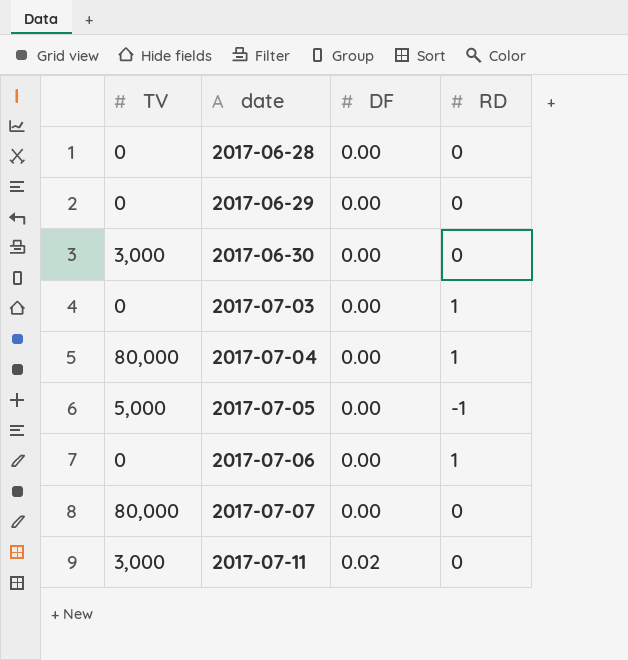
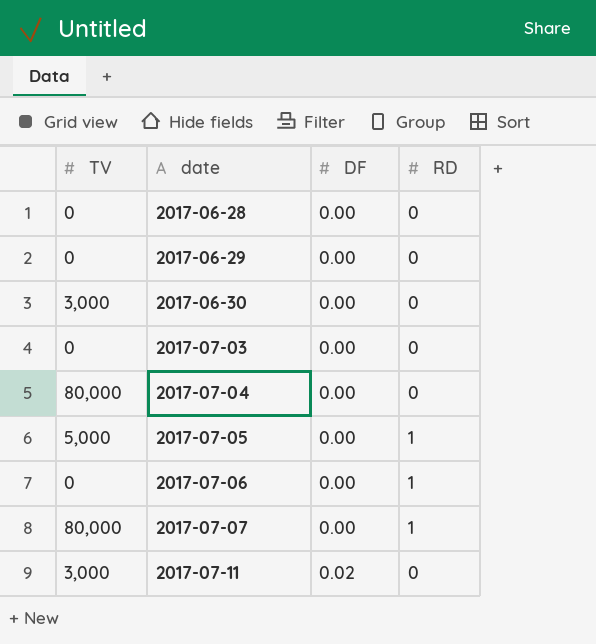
2017-07-03 | RD: 1 -> 0
2017-07-04 | RD: 1 -> 0
2017-07-05 | RD: -1 -> 1
2017-07-07 | RD: 0 -> 1

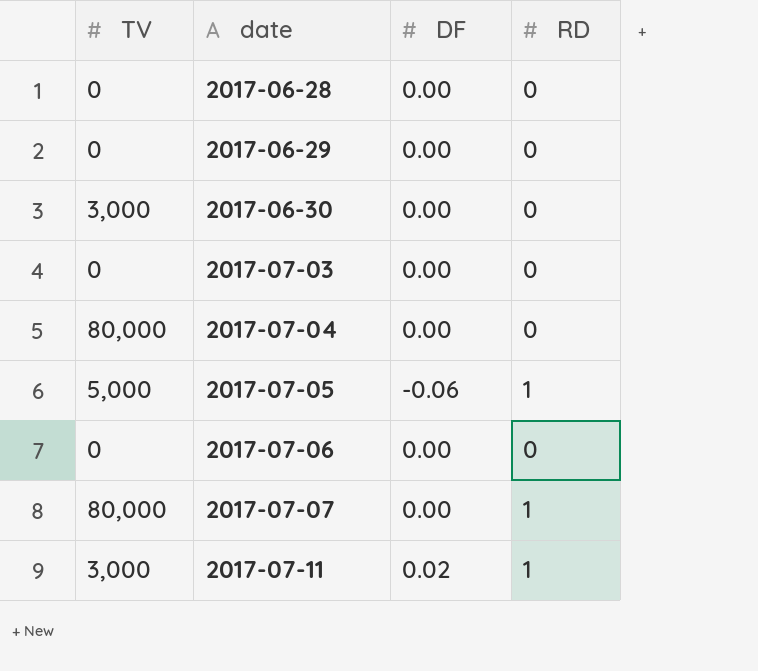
2017-07-05 | DF: 0.00 -> -0.06
2017-07-06 | RD: 1 -> 0
2017-07-11 | RD: 0 -> 1

